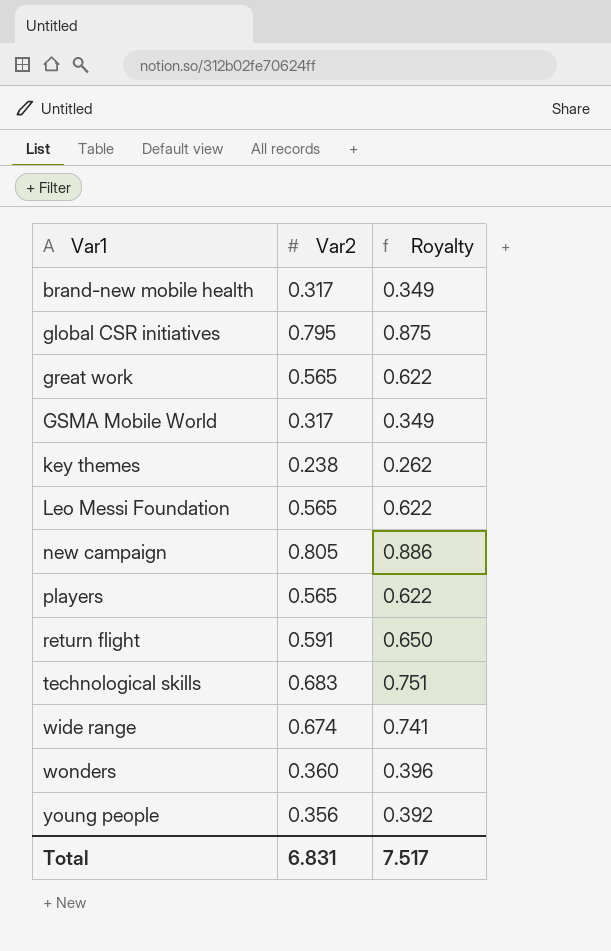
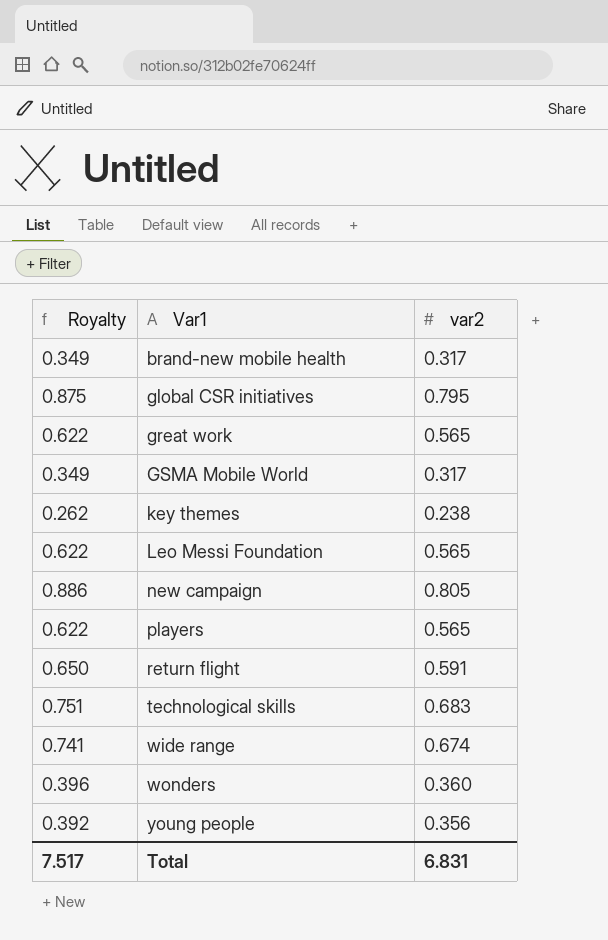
column Royalty | position: 3 -> 1
column name: Var2 -> var2

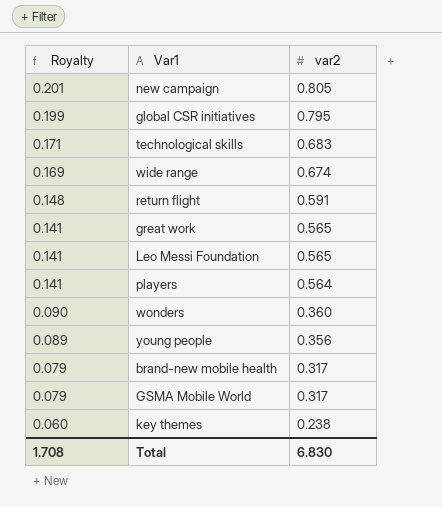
row order: Var1 ascending -> Royalty descending
column Royalty | formula: [var2] * 1.1 -> [var2] * 0.25
players | var2: 0.565 -> 0.564
Total | Royalty: 7.517 -> 1.708
Total | var2: 6.831 -> 6.830

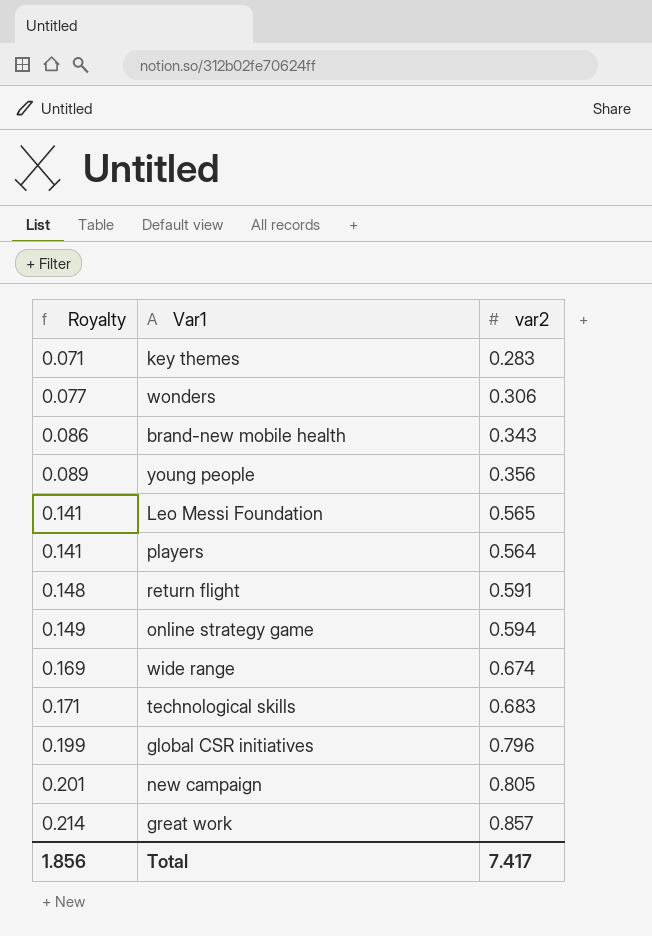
row order: Royalty descending -> Royalty ascending
row GSMA Mobile World: 0.079 | 0.317 -> none
key themes | Royalty: 0.060 -> 0.071
key themes | var2: 0.238 -> 0.283
wonders | Royalty: 0.090 -> 0.077
wonders | var2: 0.360 -> 0.306
brand-new mobile health | Royalty: 0.079 -> 0.086
brand-new mobile health | var2: 0.317 -> 0.343
row online strategy game: none -> 0.149 | 0.594
global CSR initiatives | var2: 0.795 -> 0.796
great work | Royalty: 0.141 -> 0.214
great work | var2: 0.565 -> 0.857
Total | Royalty: 1.708 -> 1.856
Total | var2: 6.830 -> 7.417

